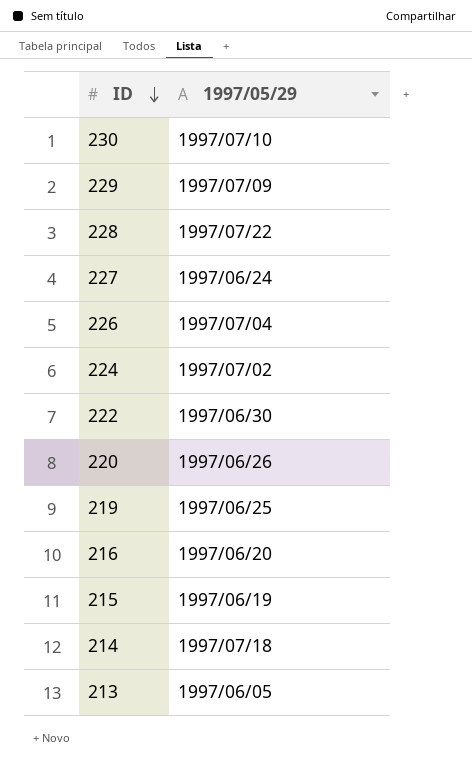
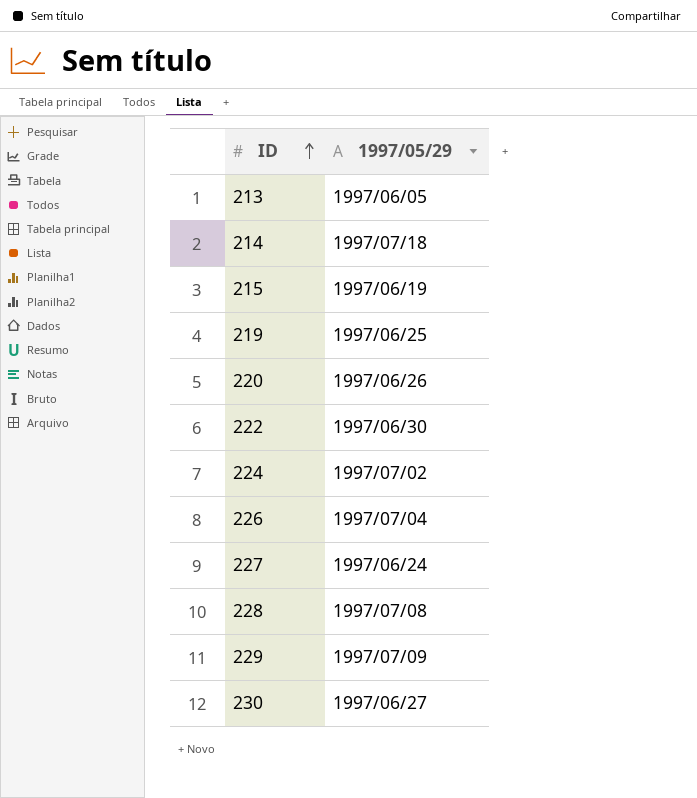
row order: ID descending -> ID ascending
row 216: 1997/06/20 -> none
228 | 1997/05/29: 1997/07/22 -> 1997/07/08
230 | 1997/05/29: 1997/07/10 -> 1997/06/27

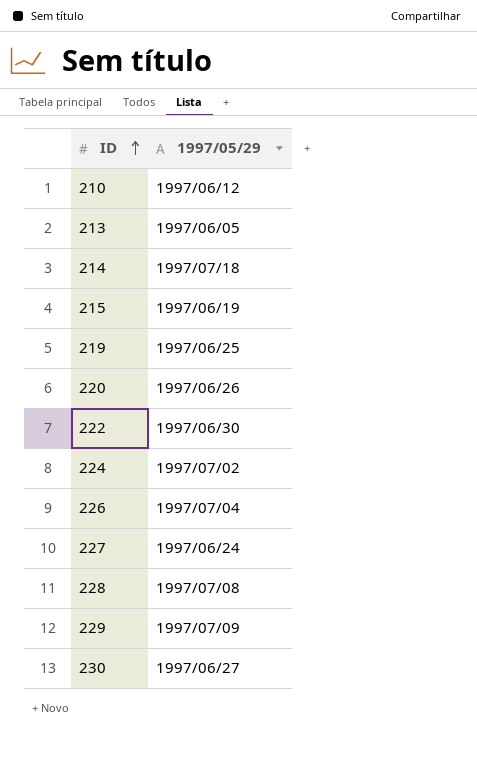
row 210: none -> 1997/06/12

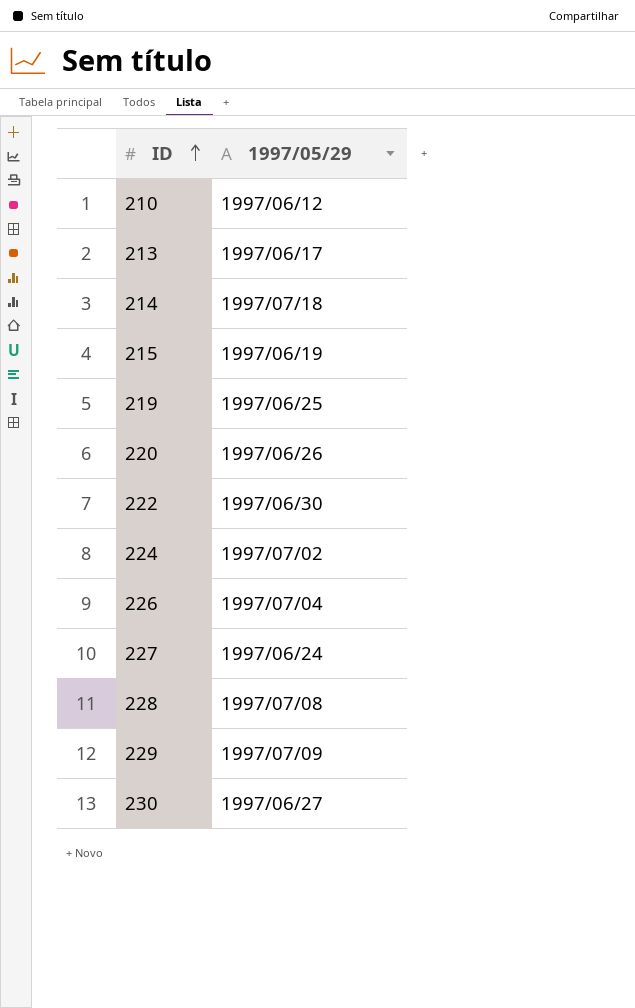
213 | 1997/05/29: 1997/06/05 -> 1997/06/17

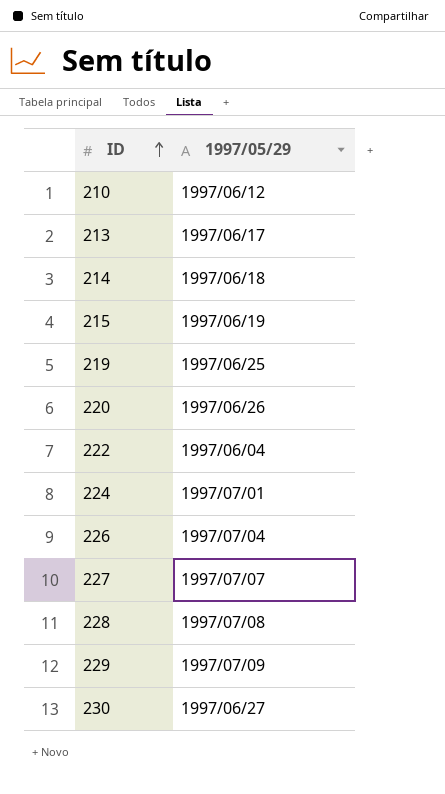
214 | 1997/05/29: 1997/07/18 -> 1997/06/18
222 | 1997/05/29: 1997/06/30 -> 1997/06/04
224 | 1997/05/29: 1997/07/02 -> 1997/07/01
227 | 1997/05/29: 1997/06/24 -> 1997/07/07

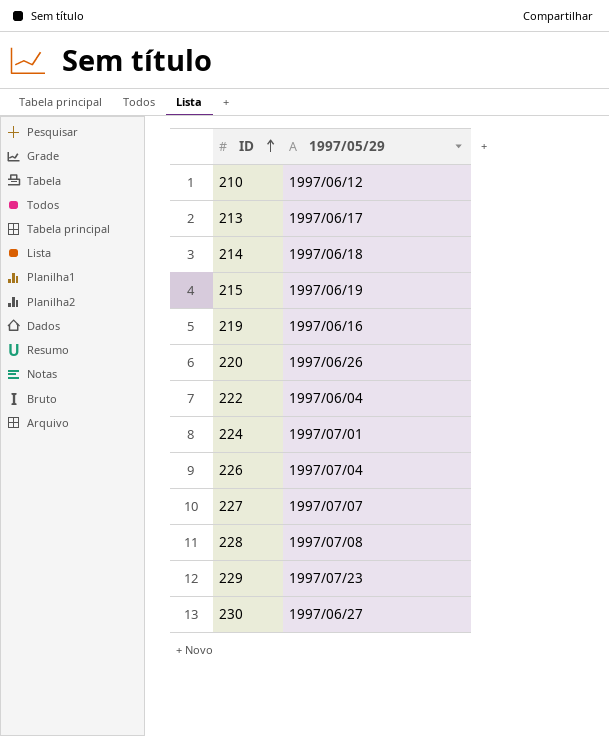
219 | 1997/05/29: 1997/06/25 -> 1997/06/16
229 | 1997/05/29: 1997/07/09 -> 1997/07/23

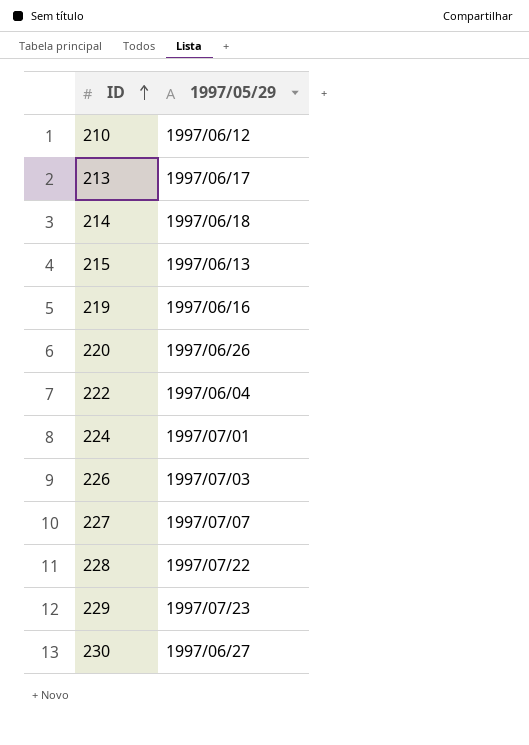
215 | 1997/05/29: 1997/06/19 -> 1997/06/13
226 | 1997/05/29: 1997/07/04 -> 1997/07/03
228 | 1997/05/29: 1997/07/08 -> 1997/07/22

